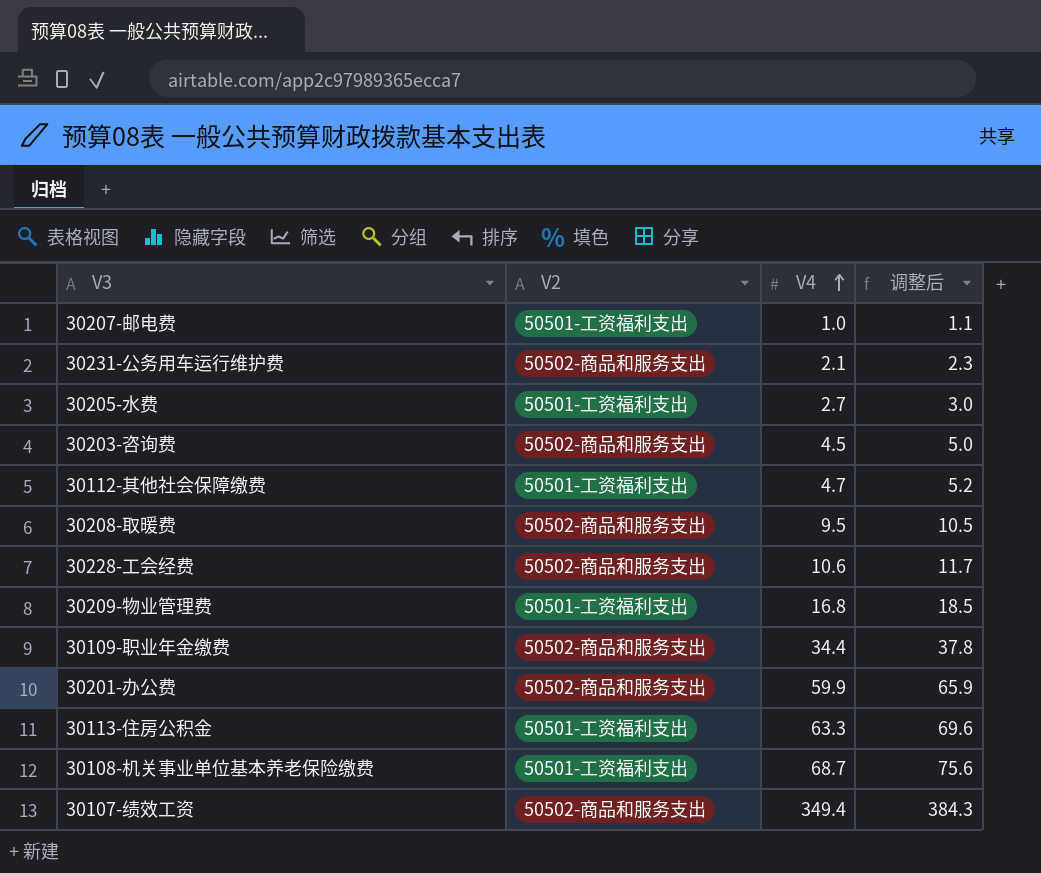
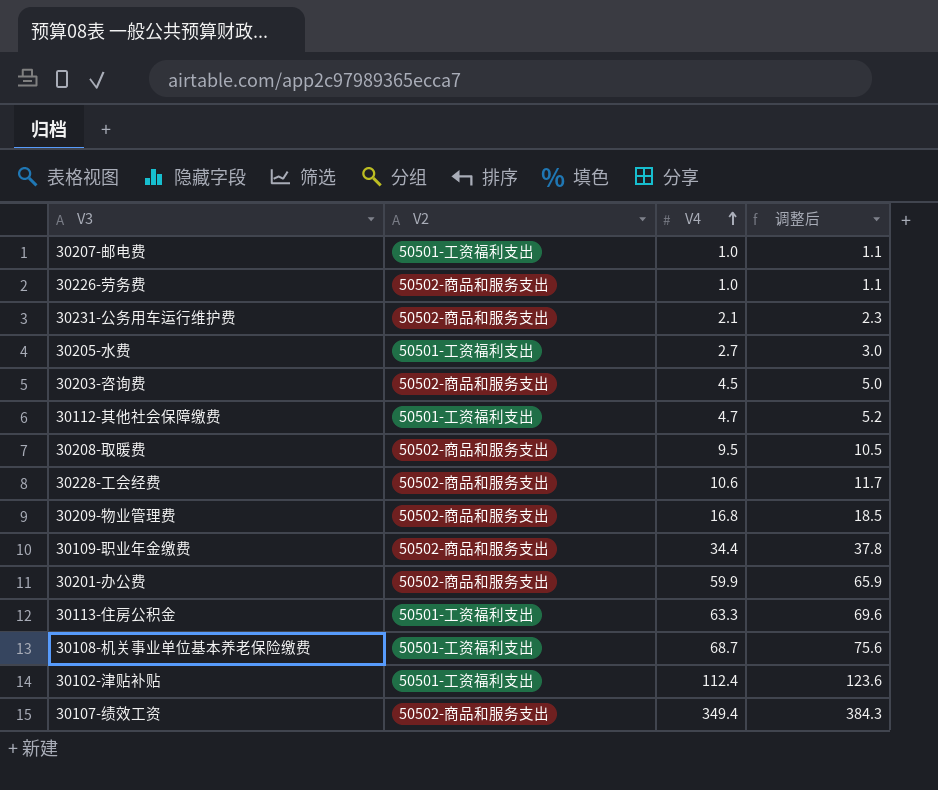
row 30226-劳务费: none -> 50502-商品和服务支出 | 1.0 | 1.1
30209-物业管理费 | V2: 50501-工资福利支出 -> 50502-商品和服务支出
row 30102-津贴补贴: none -> 50501-工资福利支出 | 112.4 | 123.6

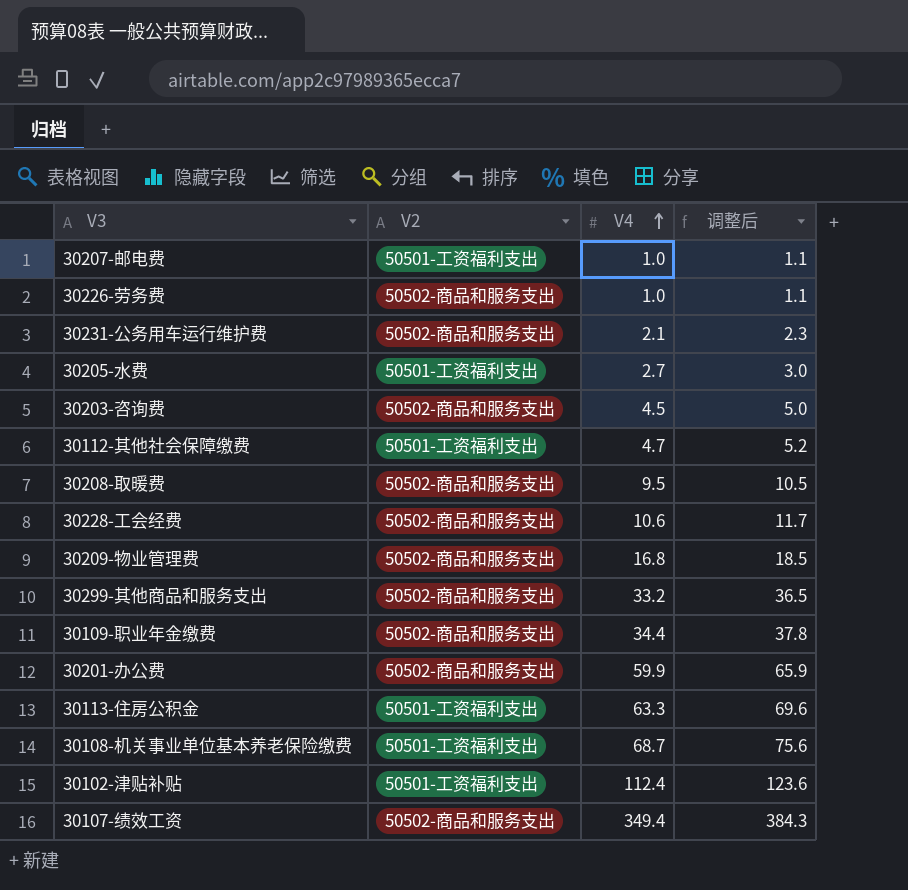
row 30299-其他商品和服务支出: none -> 50502-商品和服务支出 | 33.2 | 36.5

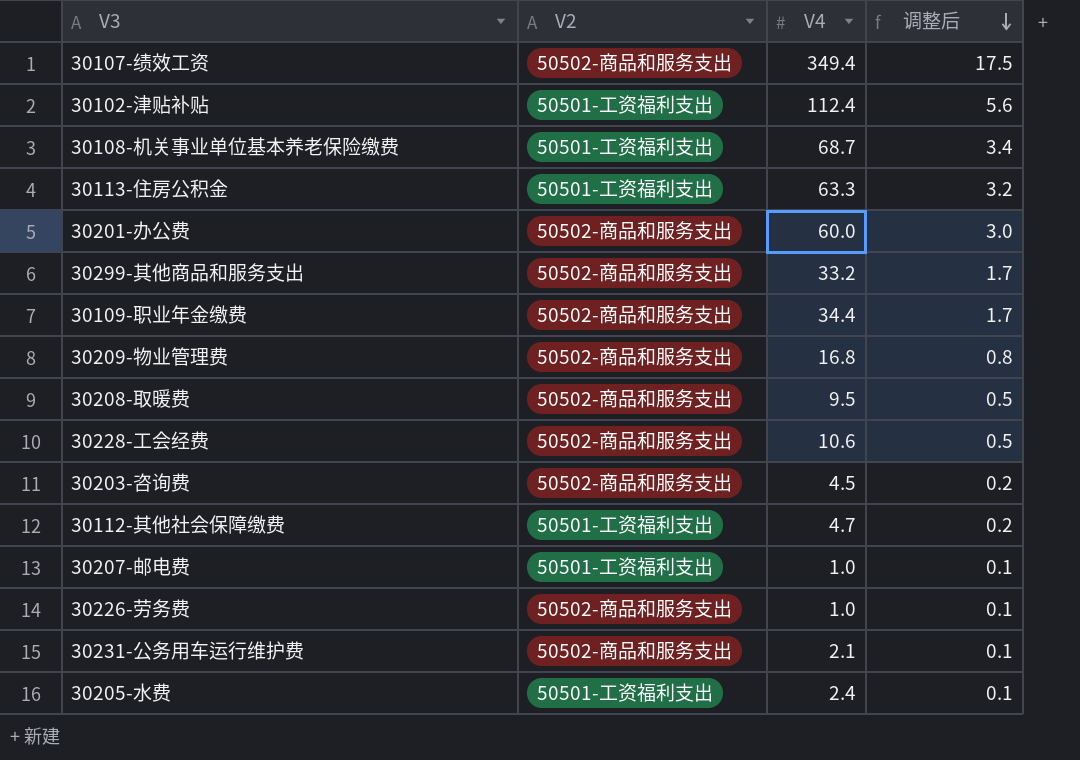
row order: V4 ascending -> 调整后 descending
column 调整后 | formula: [V4] * 1.1 -> [V4] * 0.05
30201-办公费 | V4: 59.9 -> 60.0
30205-水费 | V4: 2.7 -> 2.4

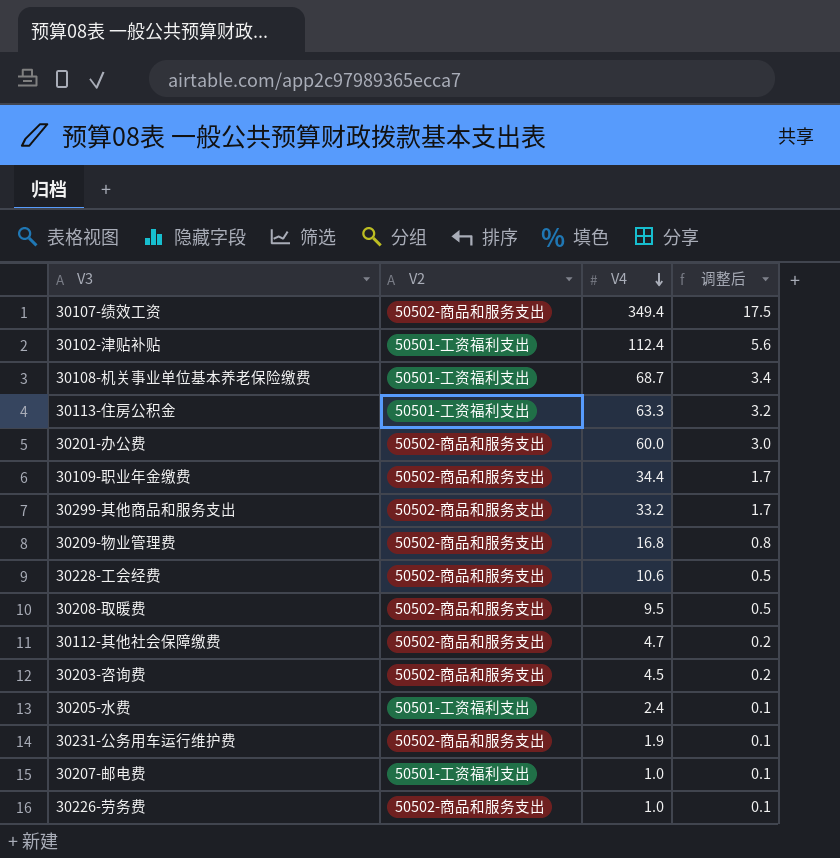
row order: 调整后 descending -> V4 descending
30112-其他社会保障缴费 | V2: 50501-工资福利支出 -> 50502-商品和服务支出
30231-公务用车运行维护费 | V4: 2.1 -> 1.9

